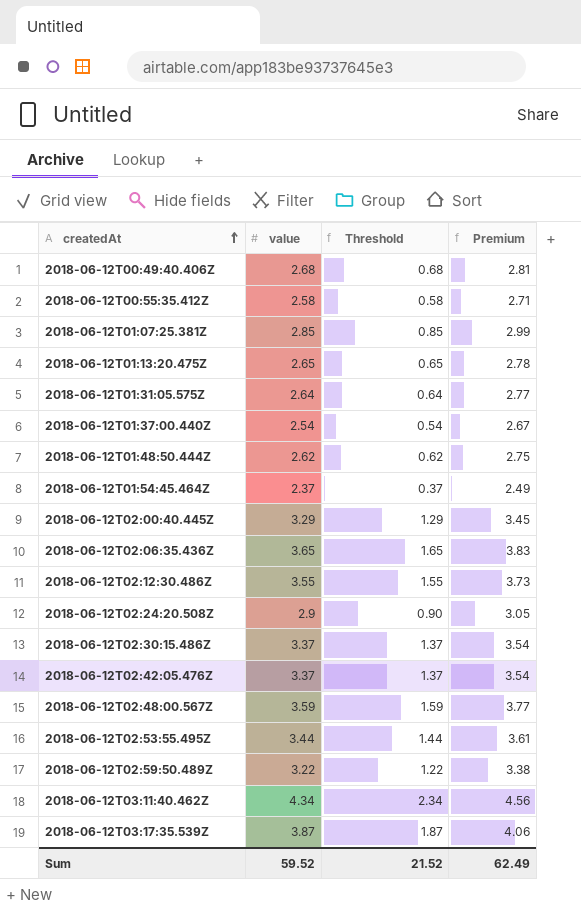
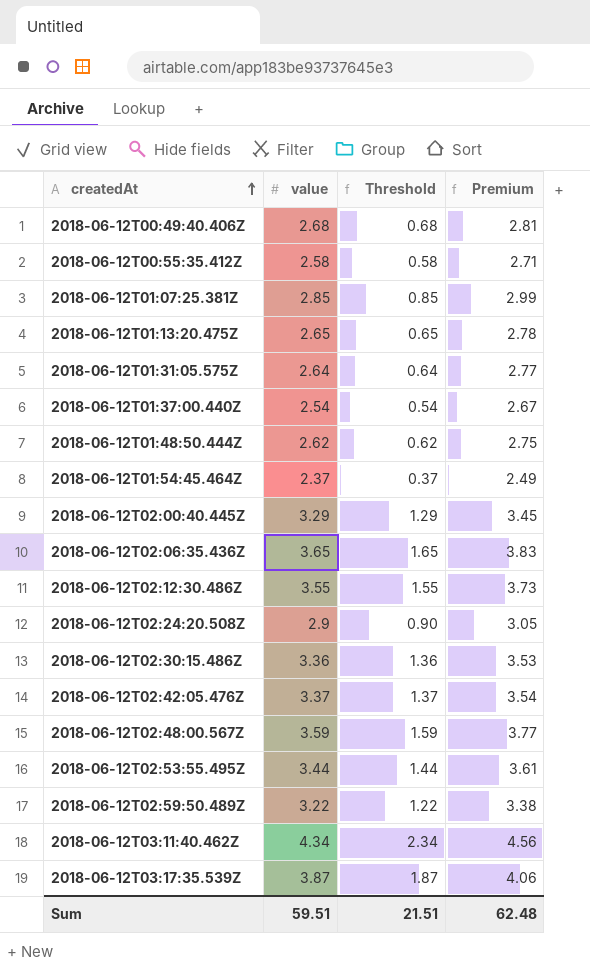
2018-06-12T02:30:15.486Z | value: 3.37 -> 3.36
2018-06-12T02:30:15.486Z | Threshold: 1.37 -> 1.36
2018-06-12T02:30:15.486Z | Premium: 3.54 -> 3.53
Sum | value: 59.52 -> 59.51
Sum | Threshold: 21.52 -> 21.51
Sum | Premium: 62.49 -> 62.48

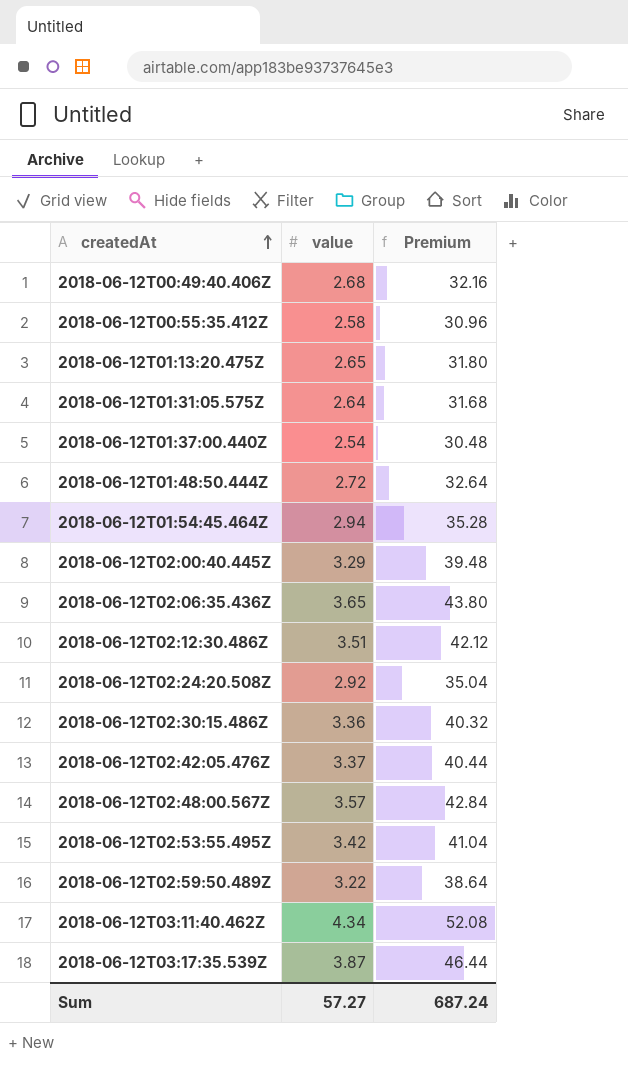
column Threshold | formula: [value] - 2 -> none
column Premium | formula: [value] * 1.05 -> [value] * 12
row 2018-06-12T01:07:25.381Z: 2.85 | 0.85 | 2.99 -> none
2018-06-12T01:48:50.444Z | value: 2.62 -> 2.72
2018-06-12T01:54:45.464Z | value: 2.37 -> 2.94
2018-06-12T02:12:30.486Z | value: 3.55 -> 3.51
2018-06-12T02:24:20.508Z | value: 2.9 -> 2.92
2018-06-12T02:48:00.567Z | value: 3.59 -> 3.57
2018-06-12T02:53:55.495Z | value: 3.44 -> 3.42
Sum | value: 59.51 -> 57.27
Sum | Premium: 62.48 -> 687.24

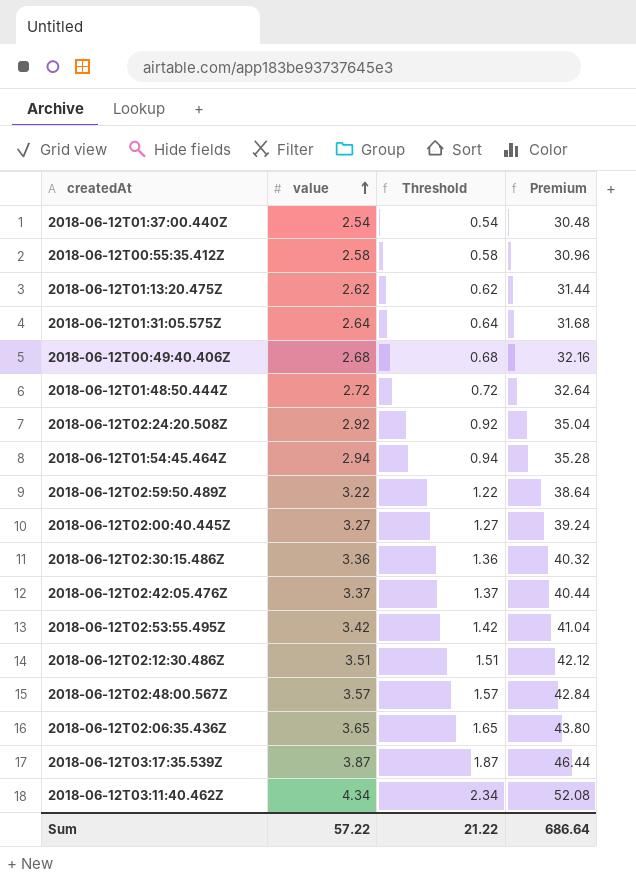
row order: createdAt ascending -> value ascending
column Threshold | formula: none -> [value] - 2
2018-06-12T01:13:20.475Z | value: 2.65 -> 2.62
2018-06-12T01:13:20.475Z | Premium: 31.80 -> 31.44
2018-06-12T02:00:40.445Z | value: 3.29 -> 3.27
2018-06-12T02:00:40.445Z | Premium: 39.48 -> 39.24
Sum | value: 57.27 -> 57.22
Sum | Premium: 687.24 -> 686.64

